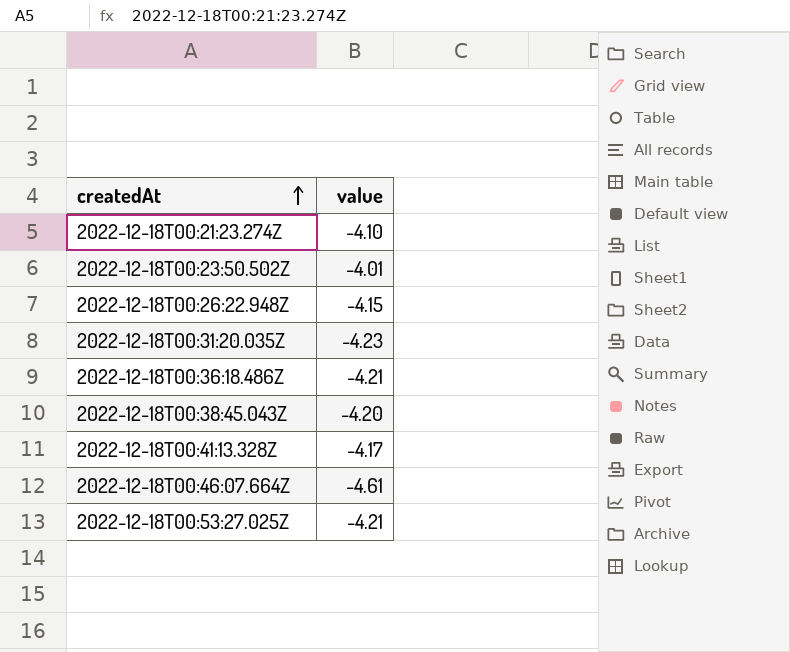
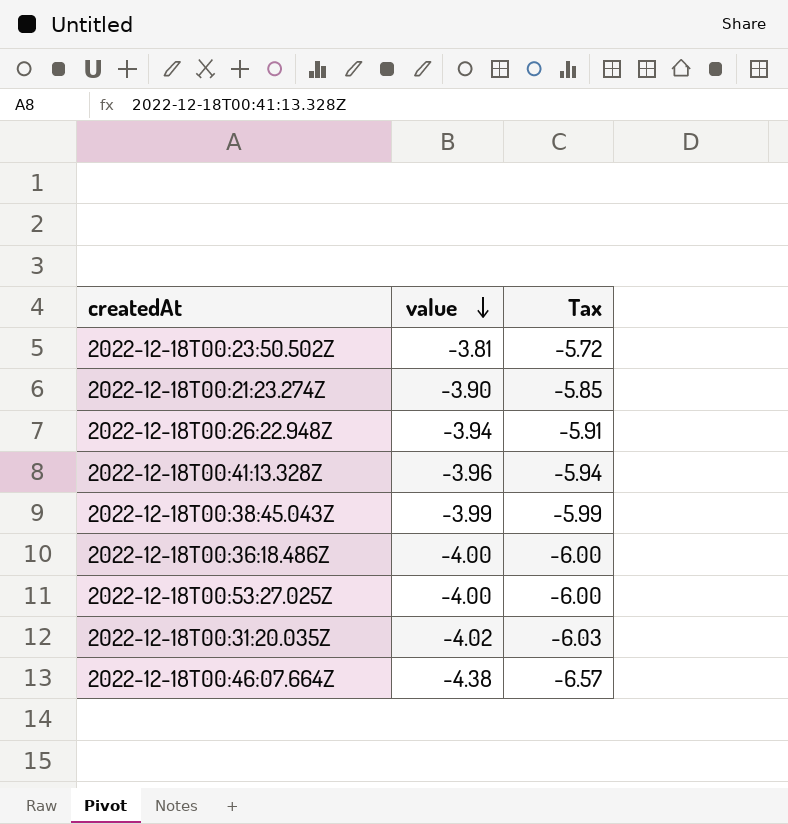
row order: createdAt ascending -> value descending
column Tax | formula: none -> [value] * 1.5
2022-12-18T00:23:50.502Z | value: -4.01 -> -3.81
2022-12-18T00:21:23.274Z | value: -4.10 -> -3.90
2022-12-18T00:26:22.948Z | value: -4.15 -> -3.94
2022-12-18T00:41:13.328Z | value: -4.17 -> -3.96
2022-12-18T00:38:45.043Z | value: -4.20 -> -3.99
2022-12-18T00:36:18.486Z | value: -4.21 -> -4.00
2022-12-18T00:53:27.025Z | value: -4.21 -> -4.00
2022-12-18T00:31:20.035Z | value: -4.23 -> -4.02
2022-12-18T00:46:07.664Z | value: -4.61 -> -4.38

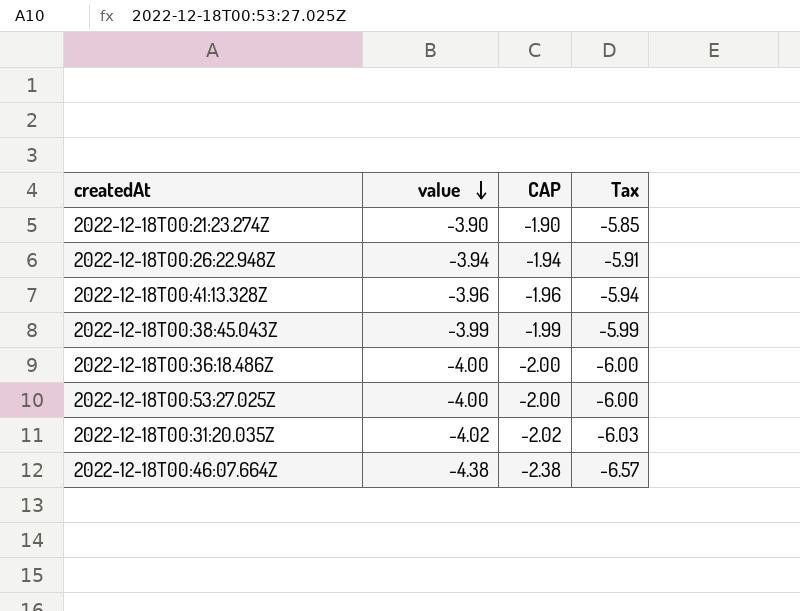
column CAP | formula: none -> [value] + 2
row 2022-12-18T00:23:50.502Z: -3.81 | -5.72 -> none

